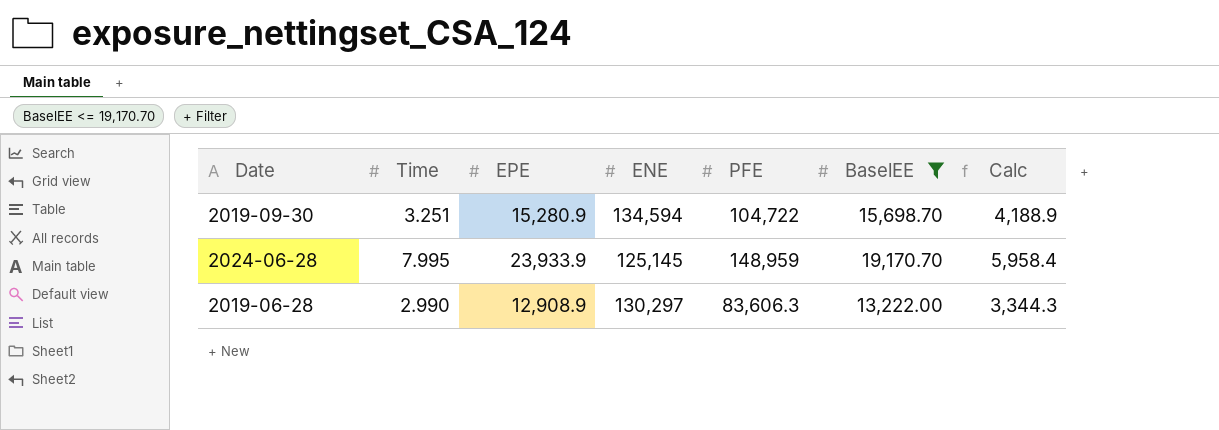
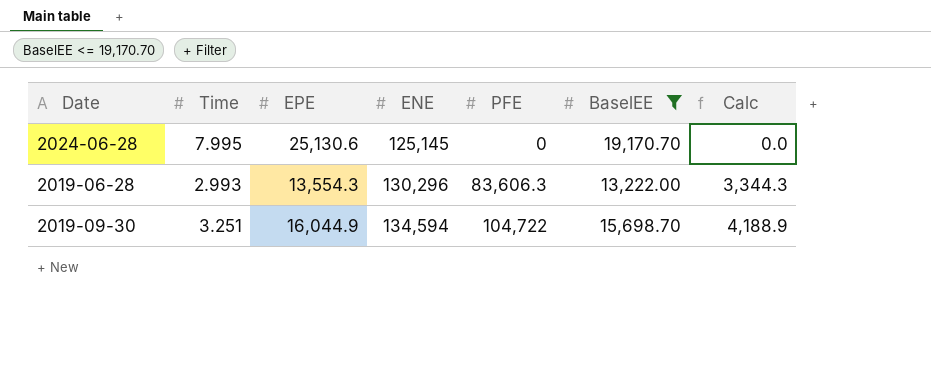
row order: none -> ENE ascending
2024-06-28 | EPE: 23,933.9 -> 25,130.6
2024-06-28 | PFE: 148,959 -> 0
2024-06-28 | Calc: 5,958.4 -> 0.0
2019-06-28 | Time: 2.990 -> 2.993
2019-06-28 | EPE: 12,908.9 -> 13,554.3
2019-06-28 | ENE: 130,297 -> 130,296
2019-09-30 | EPE: 15,280.9 -> 16,044.9

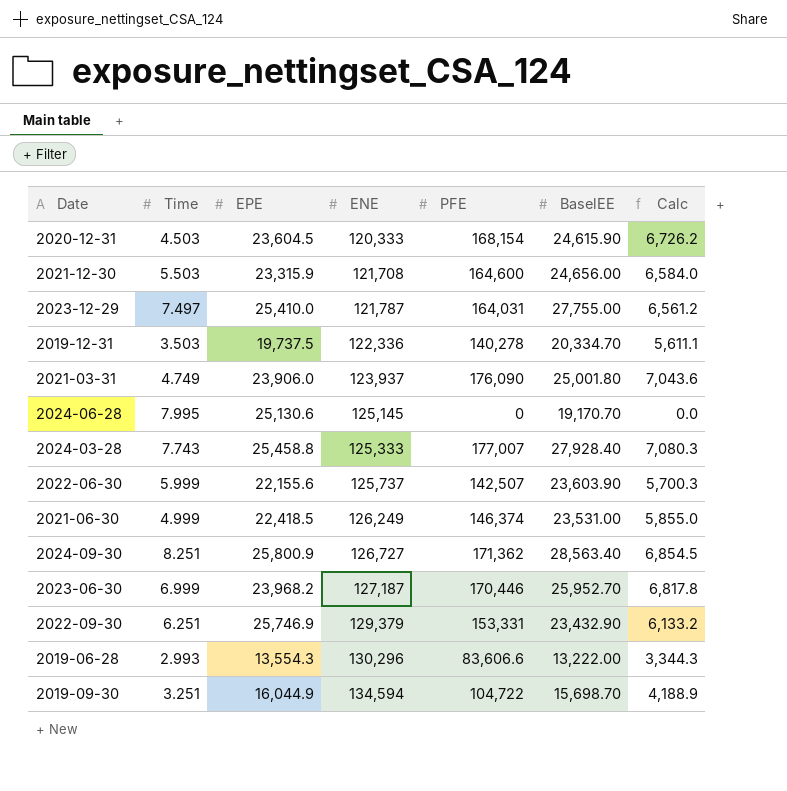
filter: BaselEE <= 19,170.70 -> none
2019-06-28 | PFE: 83,606.3 -> 83,606.6

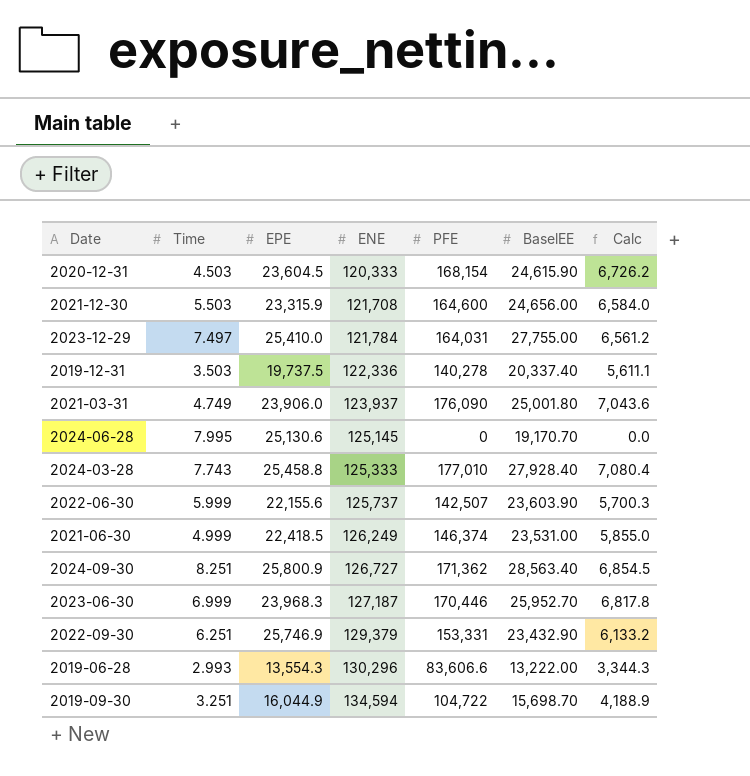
2023-12-29 | ENE: 121,787 -> 121,784
2019-12-31 | BaselEE: 20,334.70 -> 20,337.40
2024-03-28 | PFE: 177,007 -> 177,010
2024-03-28 | Calc: 7,080.3 -> 7,080.4
2023-06-30 | EPE: 23,968.2 -> 23,968.3

